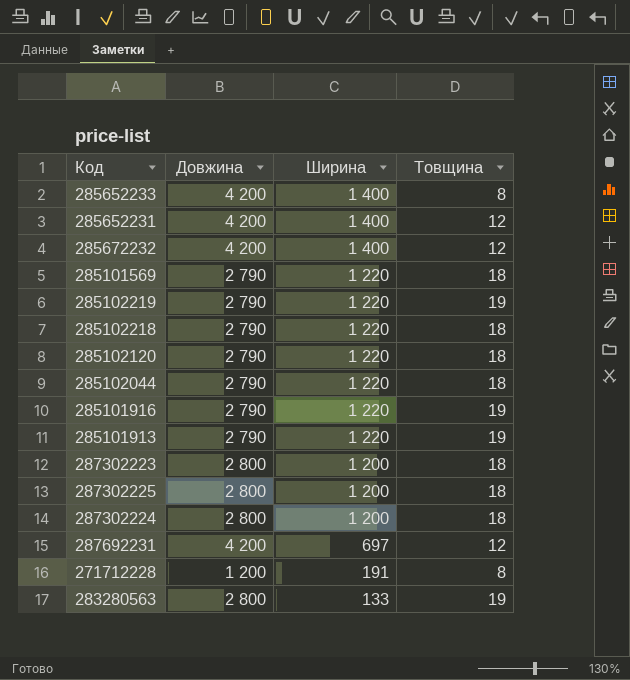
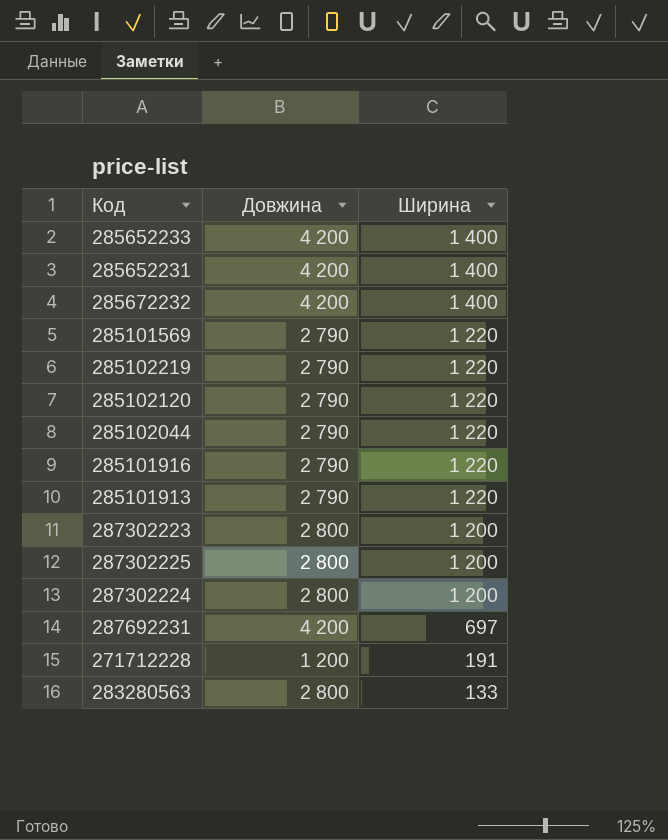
column Товщина | position: 4 -> none
row 285102218: 2 790 | 1 220 | 18 -> none

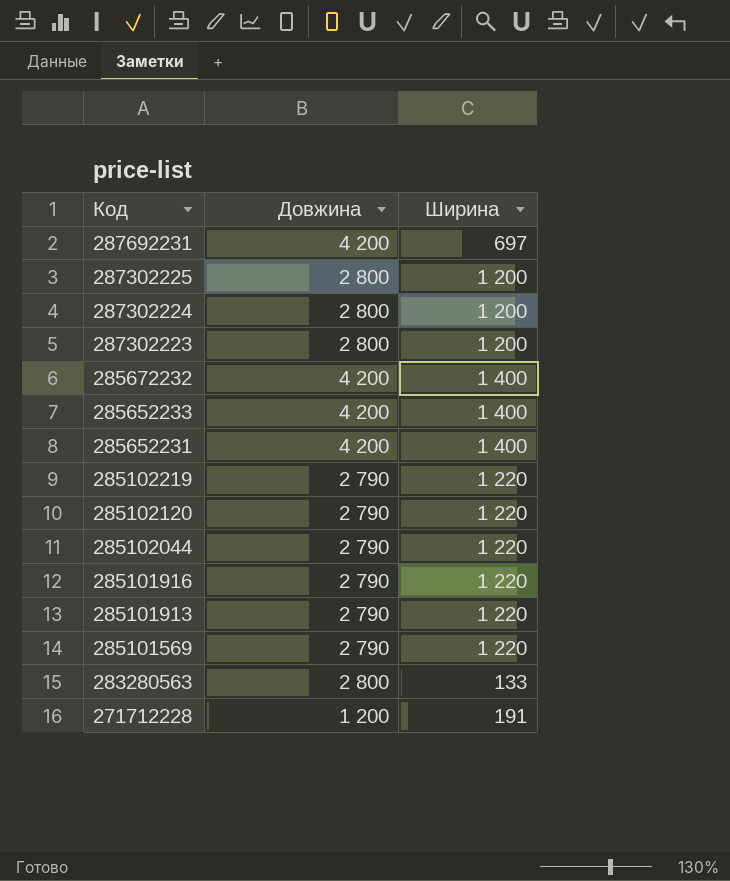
row order: Ширина descending -> Код descending

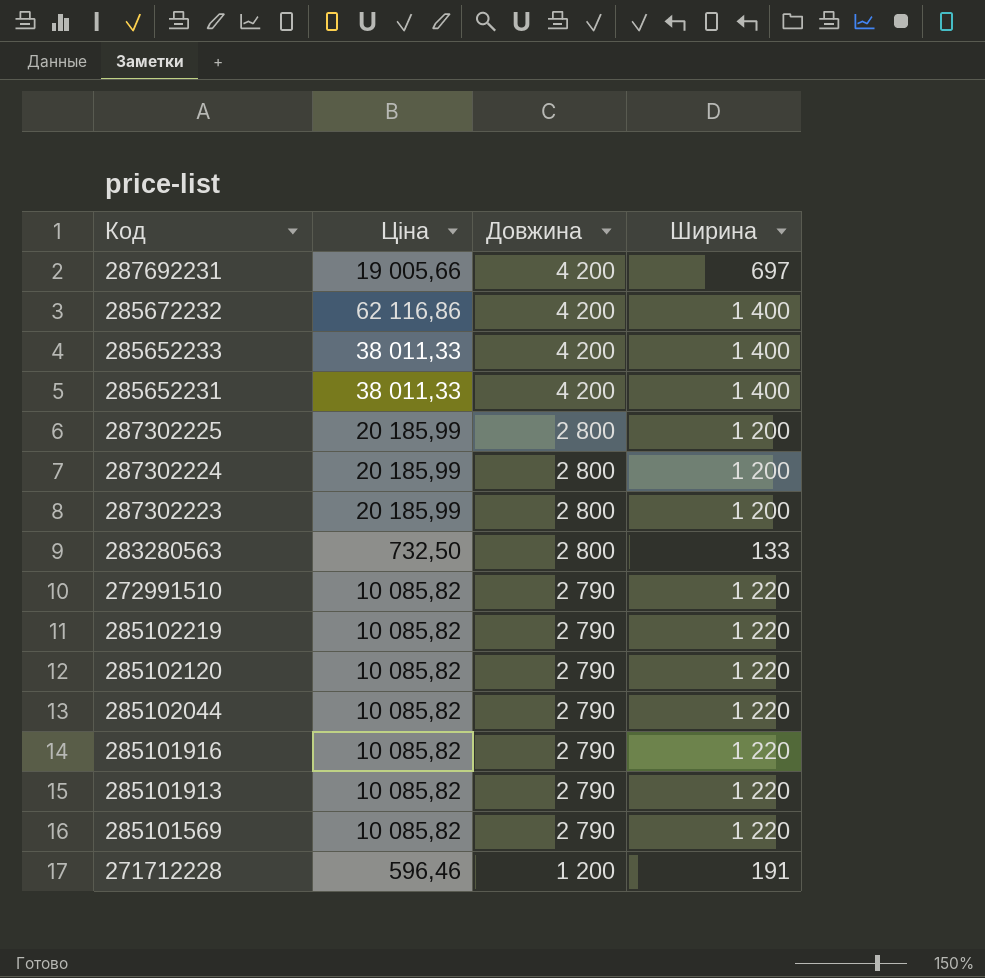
row order: Код descending -> Довжина descending
column Ціна | position: none -> 2
row 272991510: none -> 10 085,82 | 2 790 | 1 220

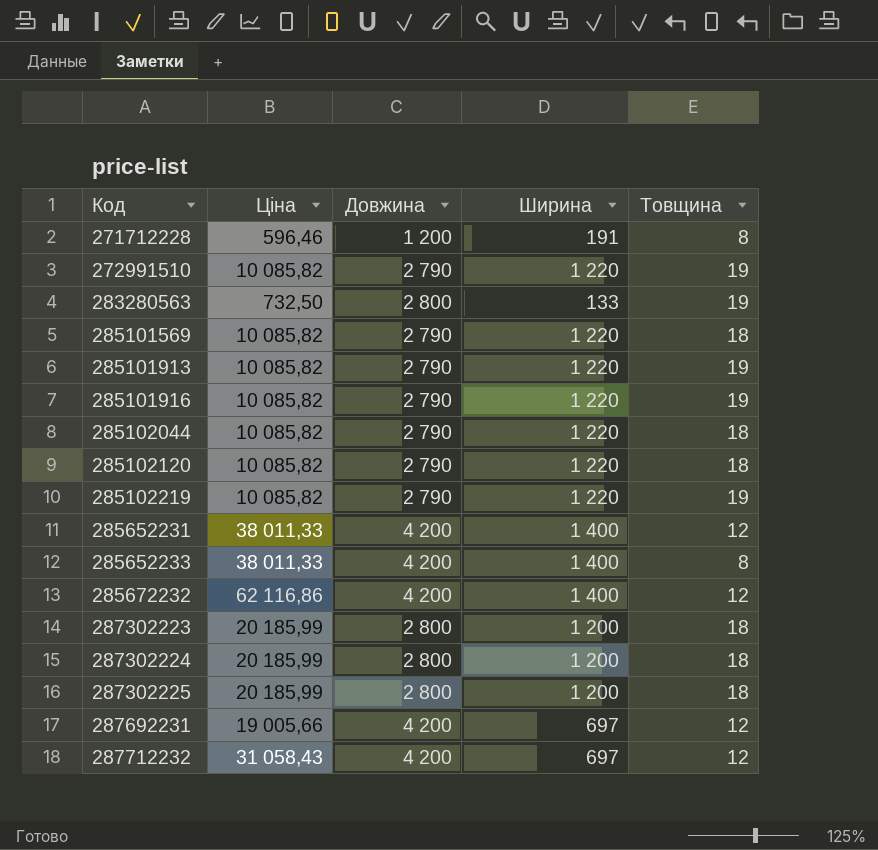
row order: Довжина descending -> Код ascending
column Товщина | position: none -> 5
row 287712232: none -> 31 058,43 | 4 200 | 697 | 12

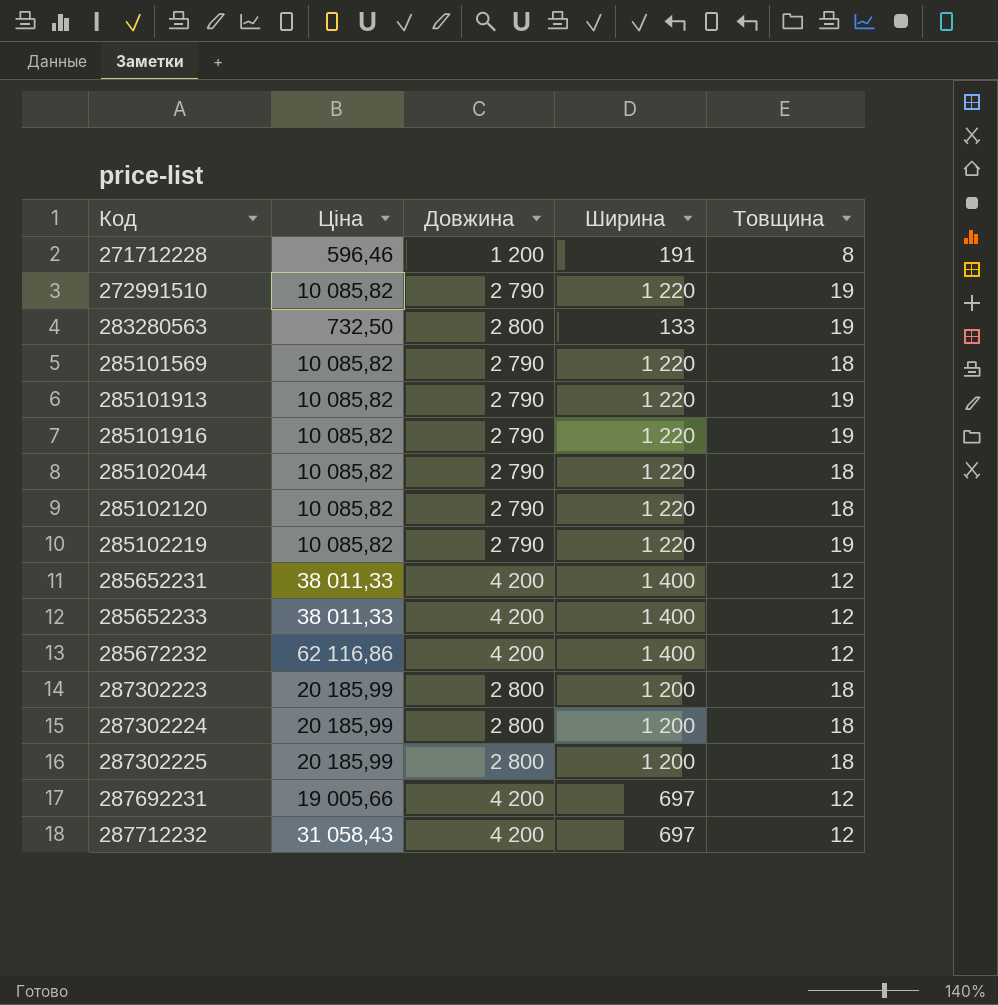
285652233 | Товщина: 8 -> 12

